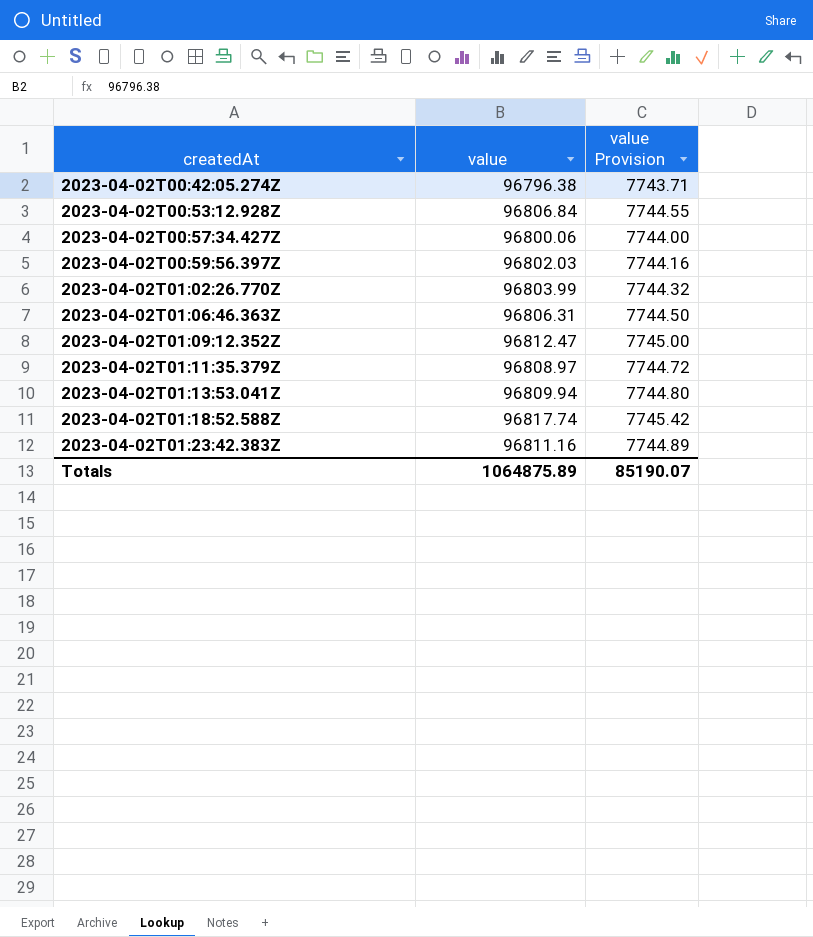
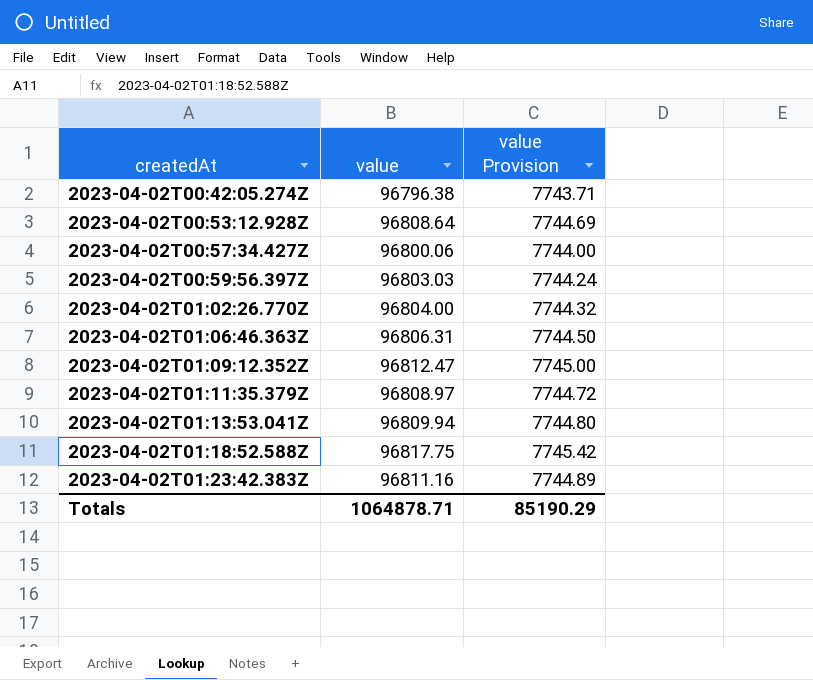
2023-04-02T00:53:12.928Z | value: 96806.84 -> 96808.64
2023-04-02T00:53:12.928Z | value Provision: 7744.55 -> 7744.69
2023-04-02T00:59:56.397Z | value: 96802.03 -> 96803.03
2023-04-02T00:59:56.397Z | value Provision: 7744.16 -> 7744.24
2023-04-02T01:02:26.770Z | value: 96803.99 -> 96804.00
2023-04-02T01:18:52.588Z | value: 96817.74 -> 96817.75
Totals | value: 1064875.89 -> 1064878.71
Totals | value Provision: 85190.07 -> 85190.29

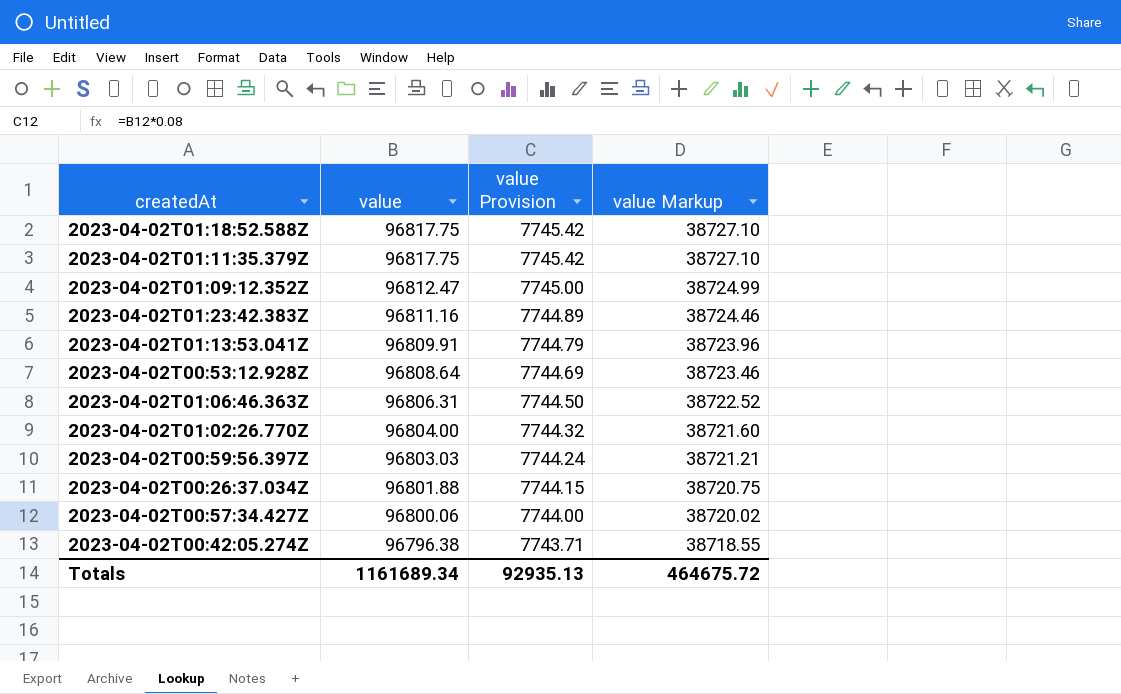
row order: createdAt ascending -> value descending
column value Markup | formula: none -> [value] * 0.4
2023-04-02T01:11:35.379Z | value: 96808.97 -> 96817.75
2023-04-02T01:11:35.379Z | value Provision: 7744.72 -> 7745.42
2023-04-02T01:13:53.041Z | value: 96809.94 -> 96809.91
2023-04-02T01:13:53.041Z | value Provision: 7744.80 -> 7744.79
row 2023-04-02T00:26:37.034Z: none -> 96801.88 | 7744.15 | 38720.75
Totals | value: 1064878.71 -> 1161689.34
Totals | value Provision: 85190.29 -> 92935.13

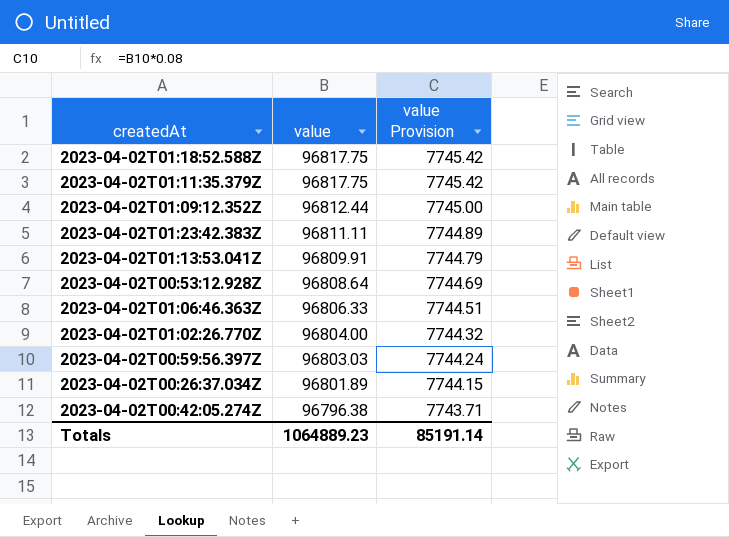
column value Markup | formula: [value] * 0.4 -> none
row 2023-04-02T00:57:34.427Z: 96800.06 | 7744.00 | 38720.02 -> none
2023-04-02T01:09:12.352Z | value: 96812.47 -> 96812.44
2023-04-02T01:23:42.383Z | value: 96811.16 -> 96811.11
2023-04-02T01:06:46.363Z | value: 96806.31 -> 96806.33
2023-04-02T01:06:46.363Z | value Provision: 7744.50 -> 7744.51
2023-04-02T00:26:37.034Z | value: 96801.88 -> 96801.89
Totals | value: 1161689.34 -> 1064889.23
Totals | value Provision: 92935.13 -> 85191.14

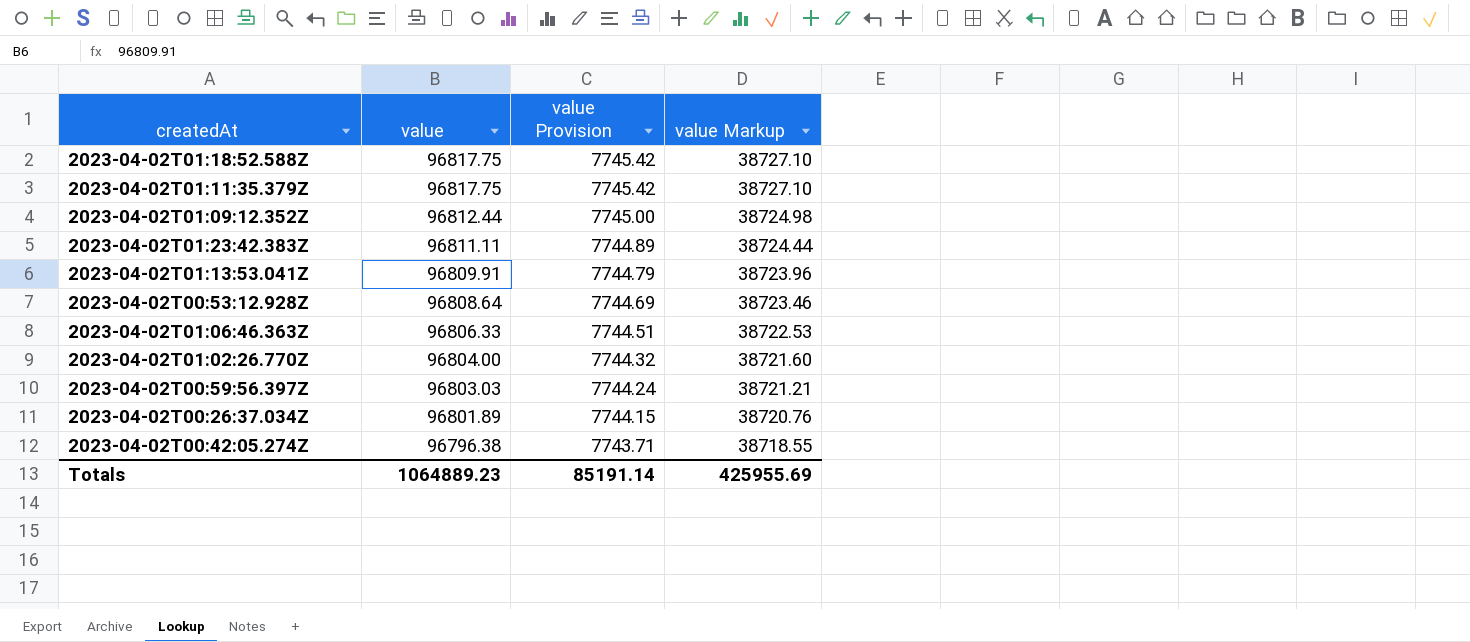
column value Markup | formula: none -> [value] * 0.4

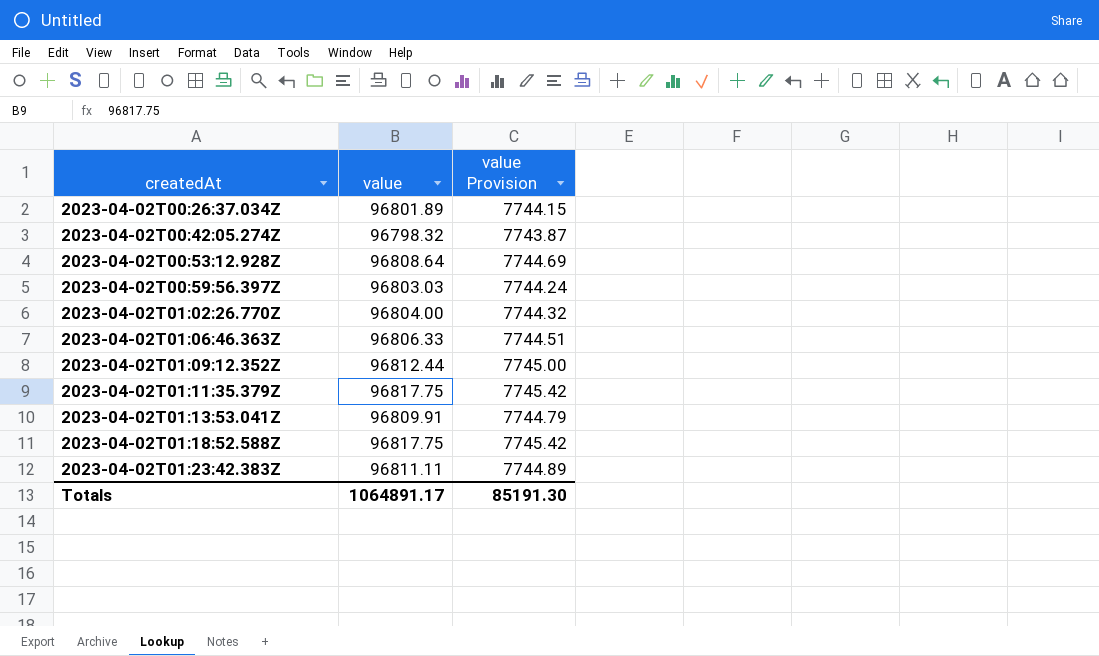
row order: value descending -> createdAt ascending
column value Markup | formula: [value] * 0.4 -> none
2023-04-02T00:42:05.274Z | value: 96796.38 -> 96798.32
2023-04-02T00:42:05.274Z | value Provision: 7743.71 -> 7743.87
Totals | value: 1064889.23 -> 1064891.17
Totals | value Provision: 85191.14 -> 85191.30

